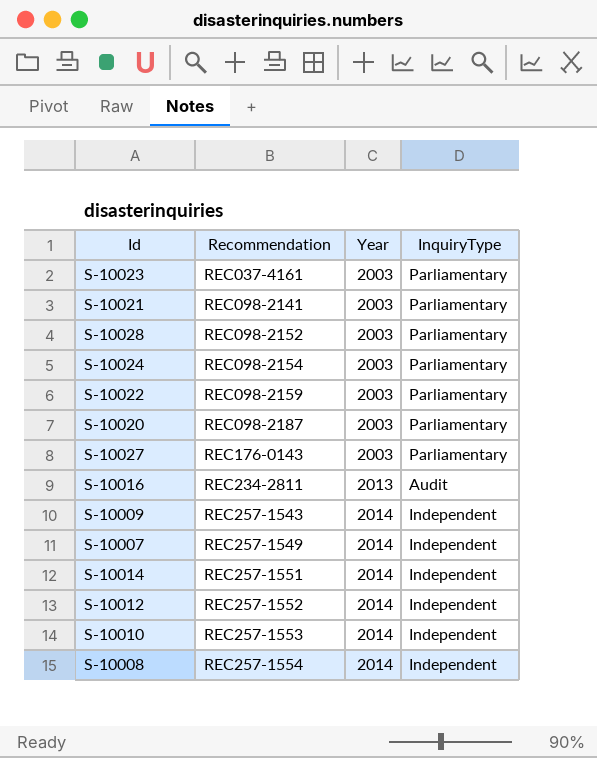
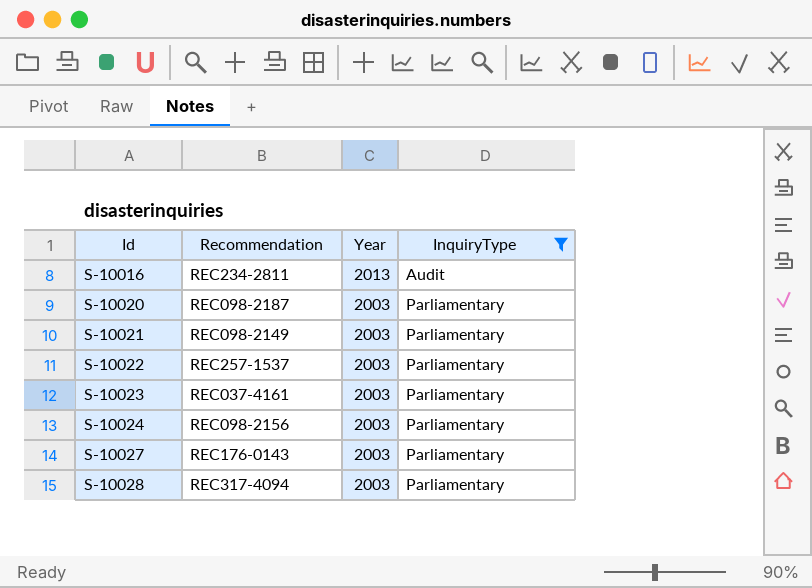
filter: none -> InquiryType != Independent
row order: Recommendation ascending -> Id ascending
S-10021 | Recommendation: REC098-2141 -> REC098-2149
S-10022 | Recommendation: REC098-2159 -> REC257-1537
S-10024 | Recommendation: REC098-2154 -> REC098-2156
S-10028 | Recommendation: REC098-2152 -> REC317-4094

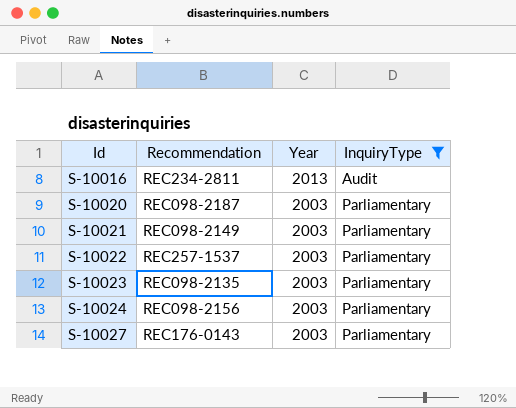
row S-10028: REC317-4094 | 2003 | Parliamentary -> none
S-10023 | Recommendation: REC037-4161 -> REC098-2135

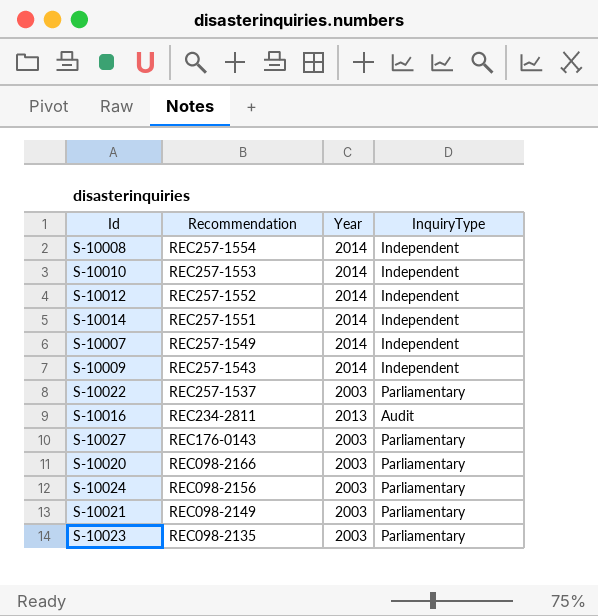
filter: InquiryType != Independent -> none
row order: Id ascending -> Recommendation descending
S-10020 | Recommendation: REC098-2187 -> REC098-2166

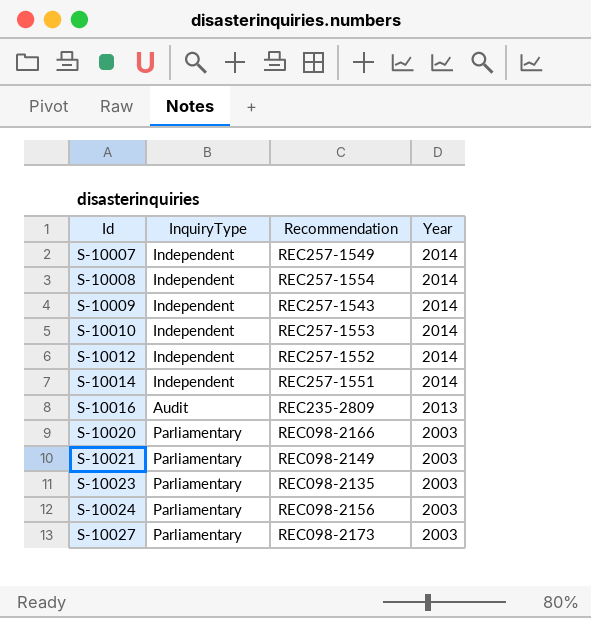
row order: Recommendation descending -> Id ascending
column InquiryType | position: 4 -> 2
row S-10022: REC257-1537 | 2003 | Parliamentary -> none
S-10016 | Recommendation: REC234-2811 -> REC235-2809
S-10027 | Recommendation: REC176-0143 -> REC098-2173

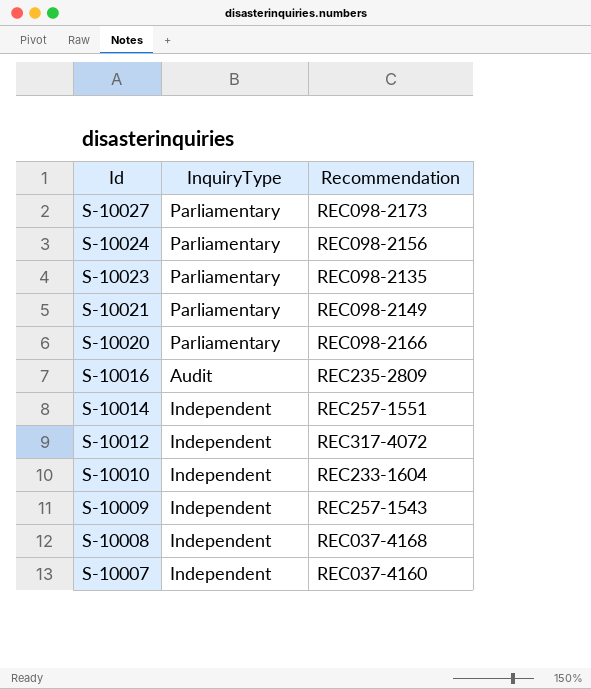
row order: Id ascending -> Id descending
column Year | position: 4 -> none
S-10012 | Recommendation: REC257-1552 -> REC317-4072
S-10010 | Recommendation: REC257-1553 -> REC233-1604
S-10008 | Recommendation: REC257-1554 -> REC037-4168
S-10007 | Recommendation: REC257-1549 -> REC037-4160

